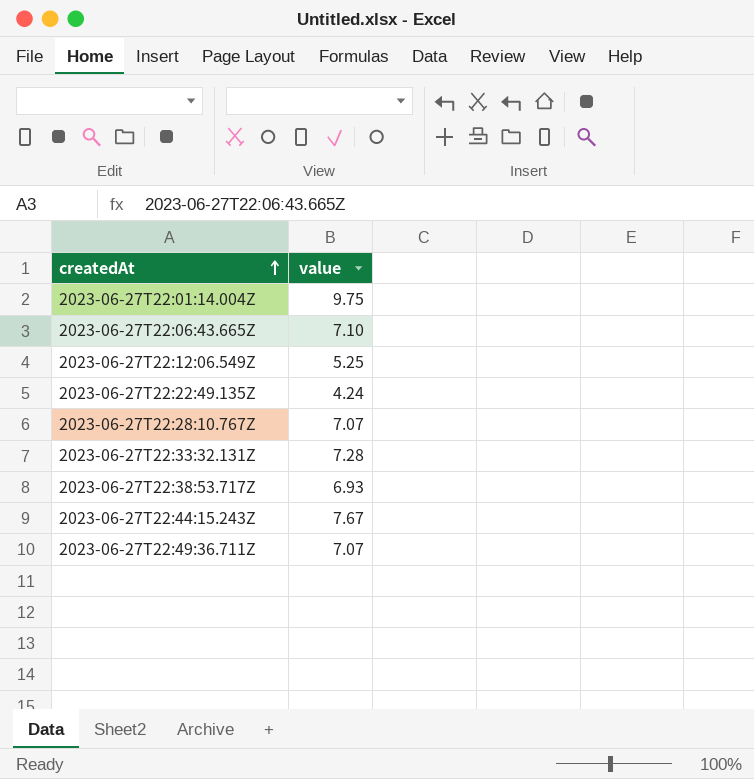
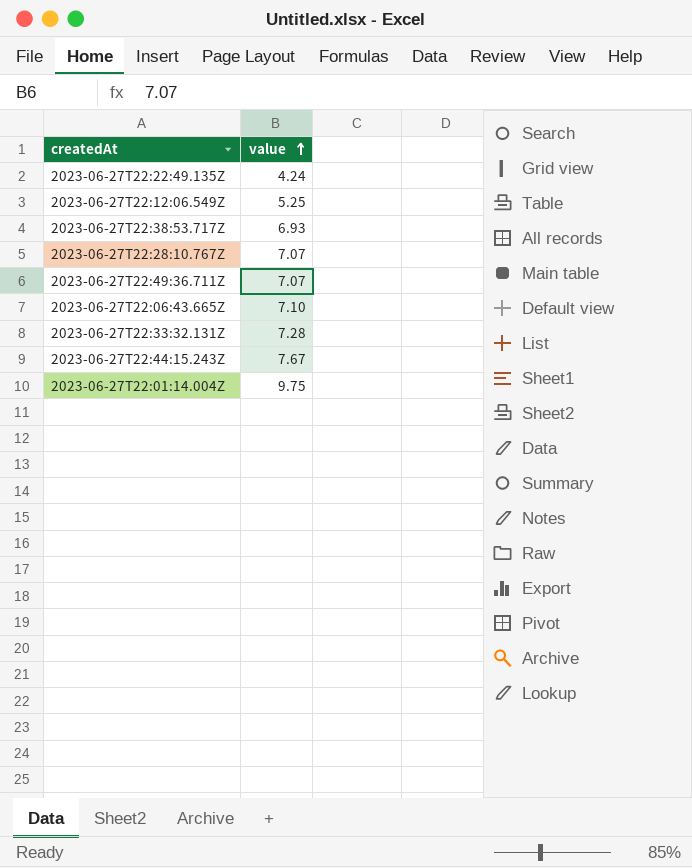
row order: createdAt ascending -> value ascending

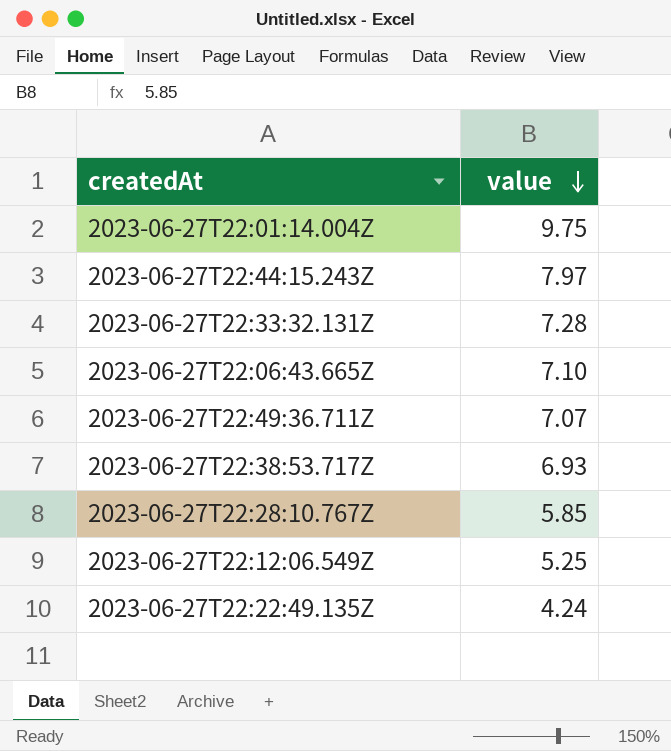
row order: value ascending -> value descending
2023-06-27T22:44:15.243Z | value: 7.67 -> 7.97
2023-06-27T22:28:10.767Z | value: 7.07 -> 5.85

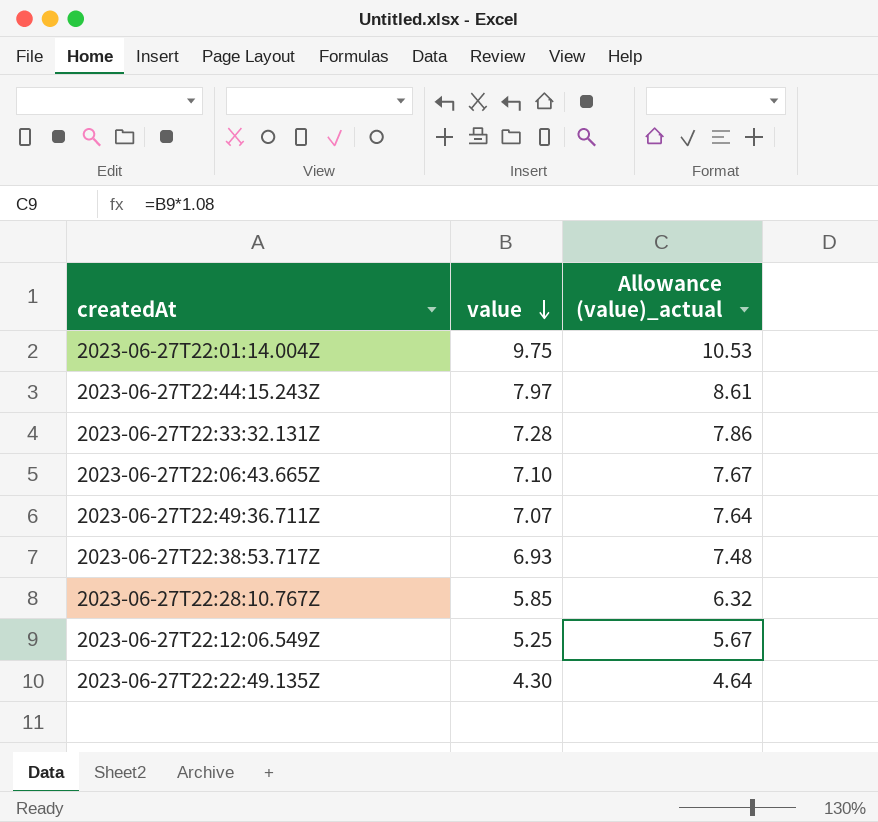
column Allowance (value)_actual | formula: none -> [value] * 1.08
2023-06-27T22:22:49.135Z | value: 4.24 -> 4.30

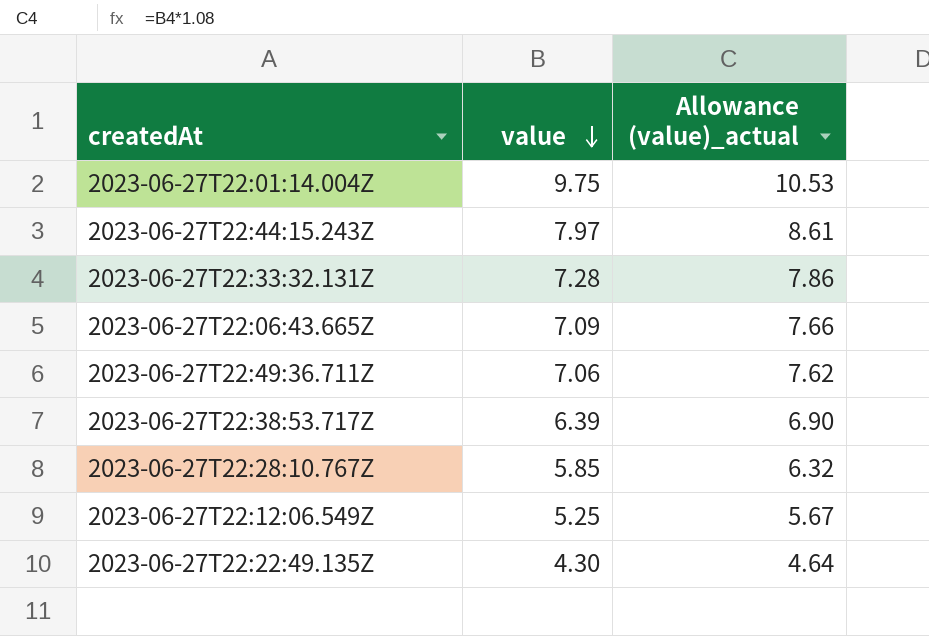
2023-06-27T22:06:43.665Z | value: 7.10 -> 7.09
2023-06-27T22:06:43.665Z | Allowance (value)_actual: 7.67 -> 7.66
2023-06-27T22:49:36.711Z | value: 7.07 -> 7.06
2023-06-27T22:49:36.711Z | Allowance (value)_actual: 7.64 -> 7.62
2023-06-27T22:38:53.717Z | value: 6.93 -> 6.39
2023-06-27T22:38:53.717Z | Allowance (value)_actual: 7.48 -> 6.90

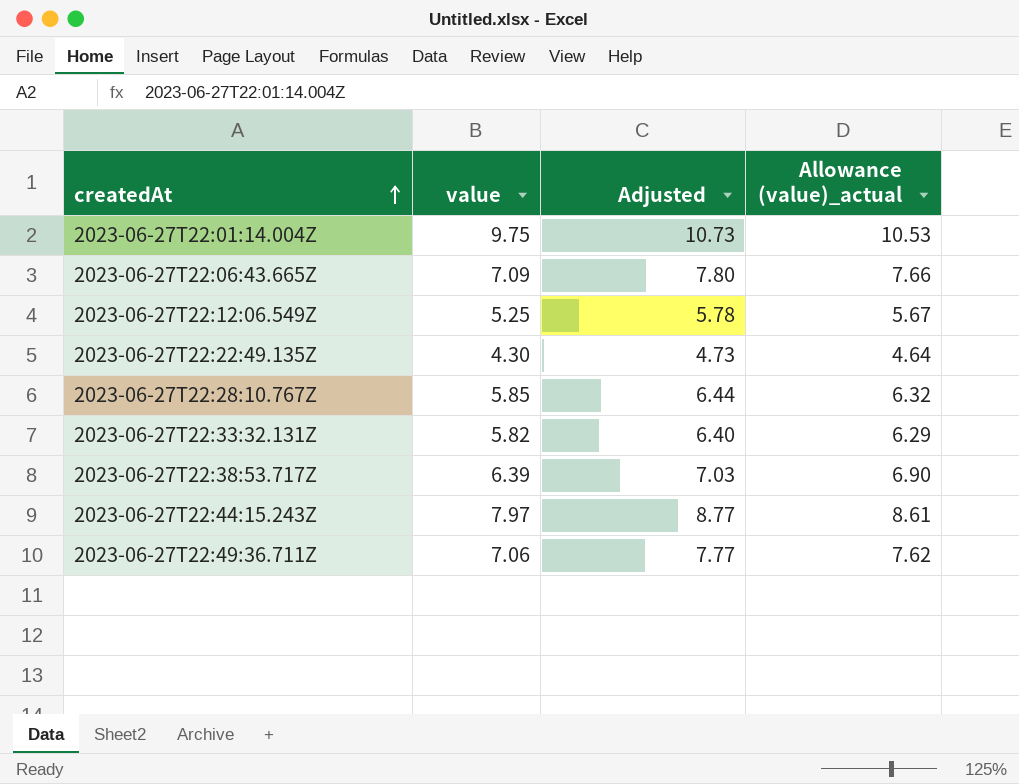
row order: value descending -> createdAt ascending
column Adjusted | formula: none -> [value] * 1.1
2023-06-27T22:33:32.131Z | value: 7.28 -> 5.82
2023-06-27T22:33:32.131Z | Allowance (value)_actual: 7.86 -> 6.29

